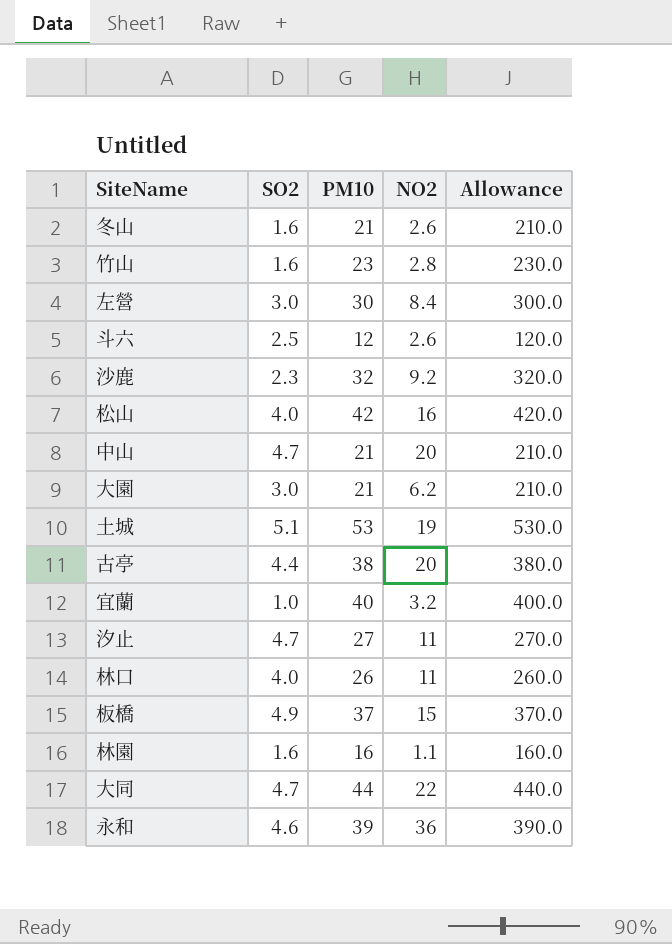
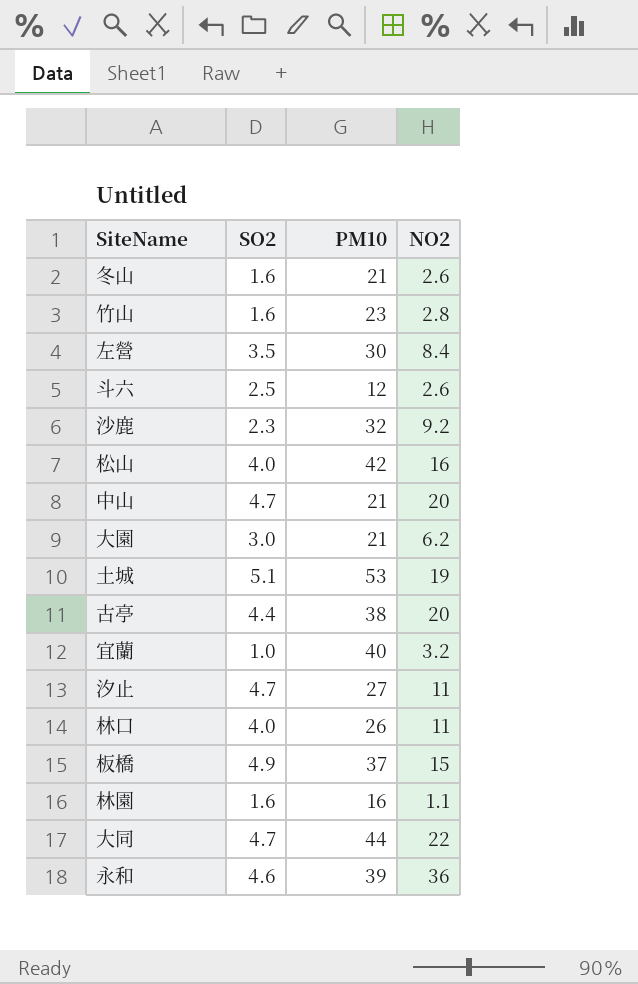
column Allowance | formula: [PM10] * 10 -> none
左營 | SO2: 3.0 -> 3.5

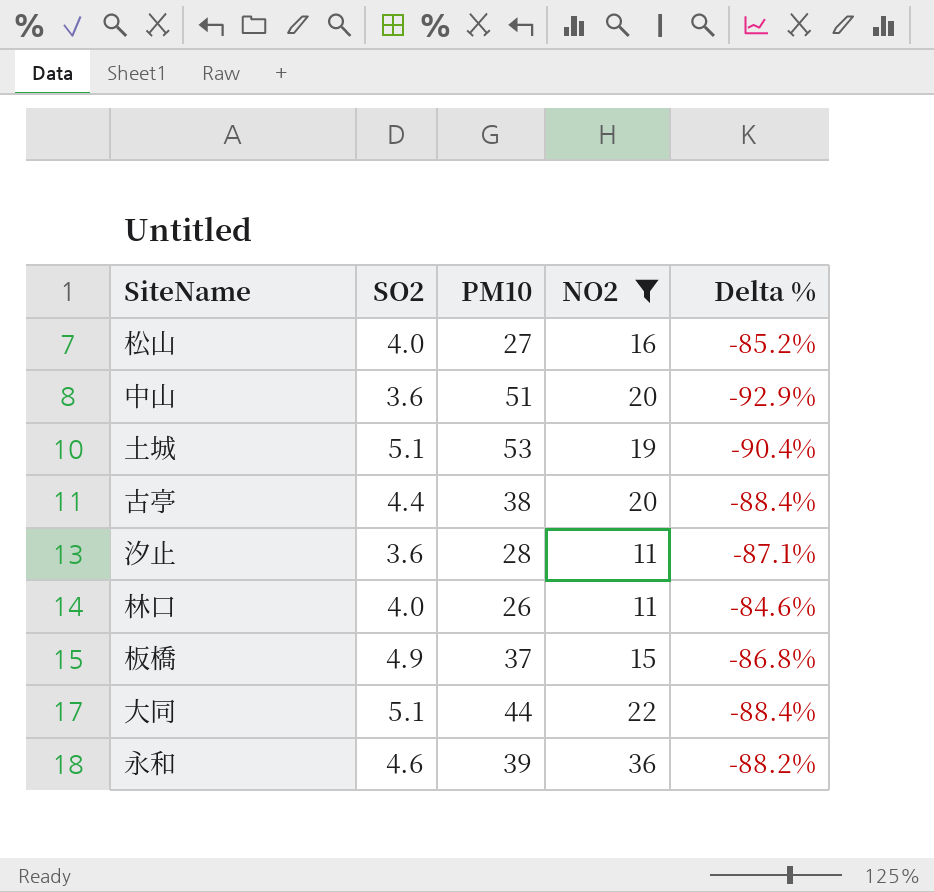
filter: none -> NO2 >= 11
column Delta % | formula: none -> ([SO2] - [PM10]) / [PM10]
松山 | PM10: 42 -> 27
中山 | SO2: 4.7 -> 3.6
中山 | PM10: 21 -> 51
汐止 | SO2: 4.7 -> 3.6
汐止 | PM10: 27 -> 28
大同 | SO2: 4.7 -> 5.1

